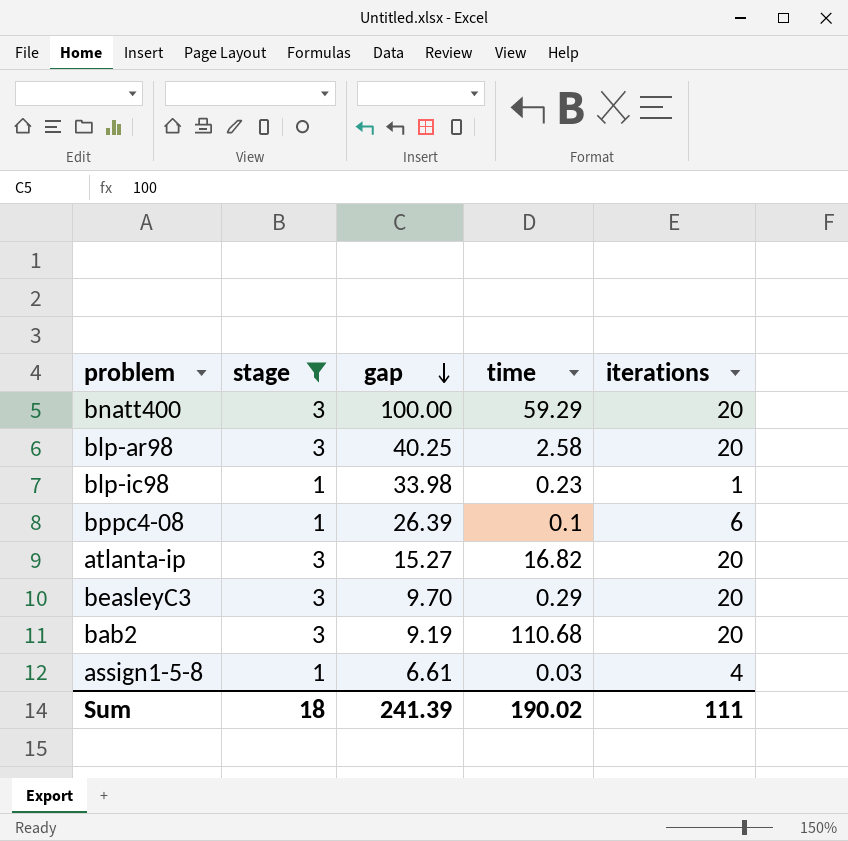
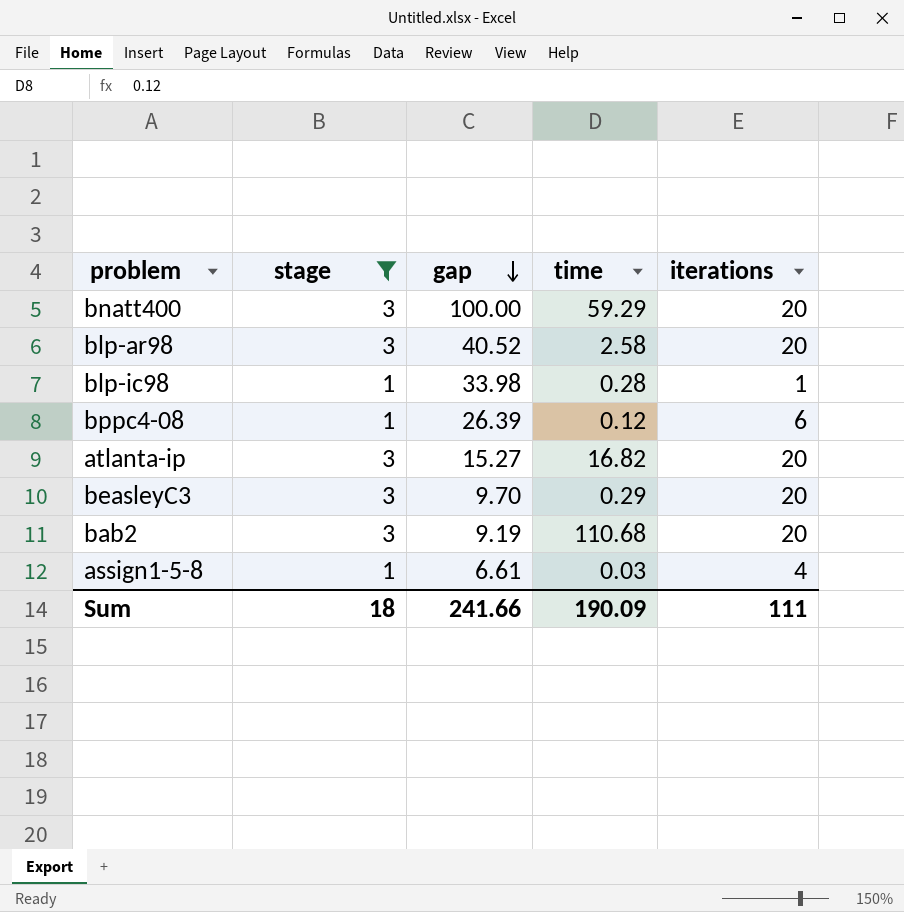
blp-ar98 | gap: 40.25 -> 40.52
blp-ic98 | time: 0.23 -> 0.28
bppc4-08 | time: 0.1 -> 0.12
Sum | gap: 241.39 -> 241.66
Sum | time: 190.02 -> 190.09

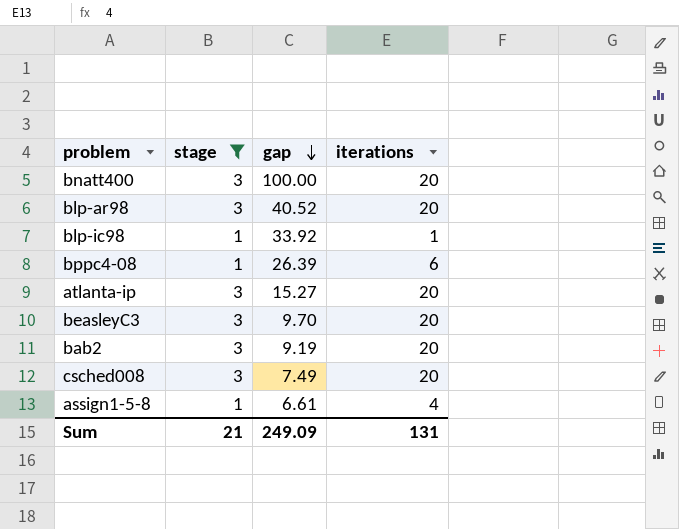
column time | position: 4 -> none
blp-ic98 | gap: 33.98 -> 33.92
row csched008: none -> 3 | 7.49 | 20
Sum | stage: 18 -> 21
Sum | gap: 241.66 -> 249.09
Sum | iterations: 111 -> 131

